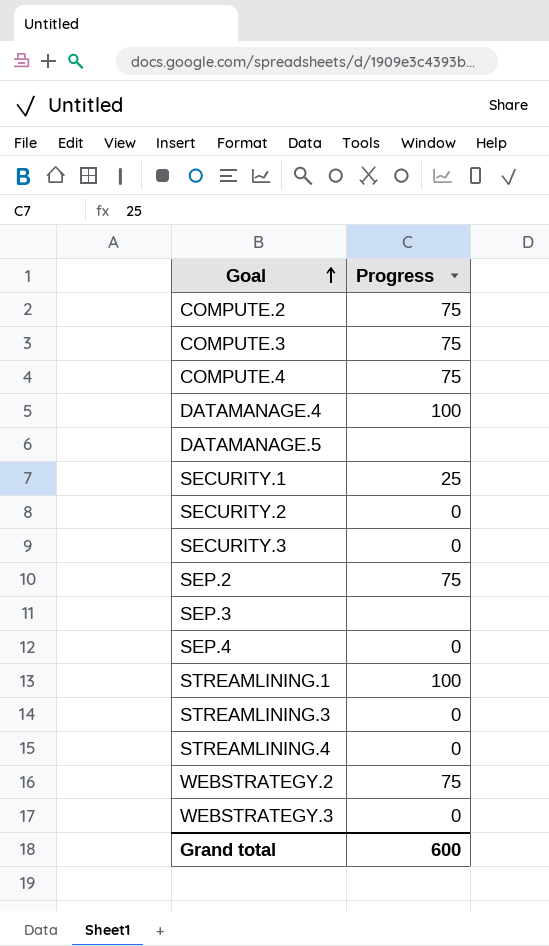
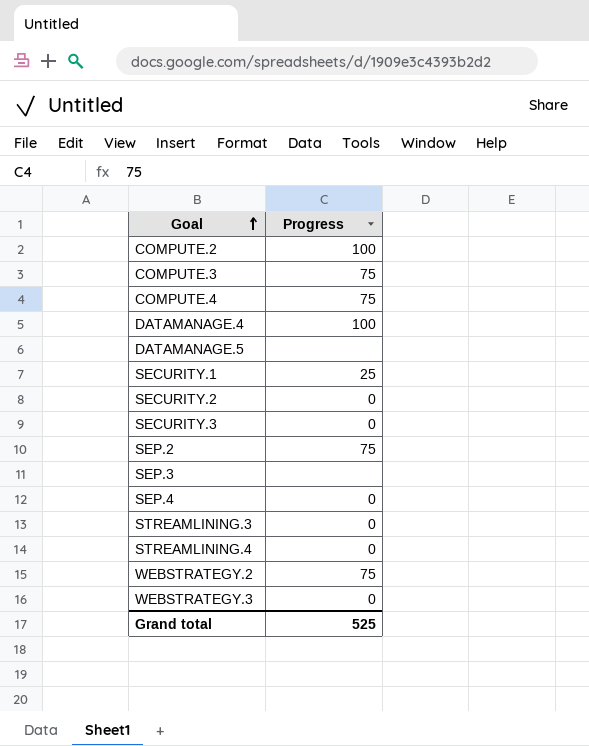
row STREAMLINING.1: 100 -> none
COMPUTE.2 | Progress: 75 -> 100
Grand total | Progress: 600 -> 525

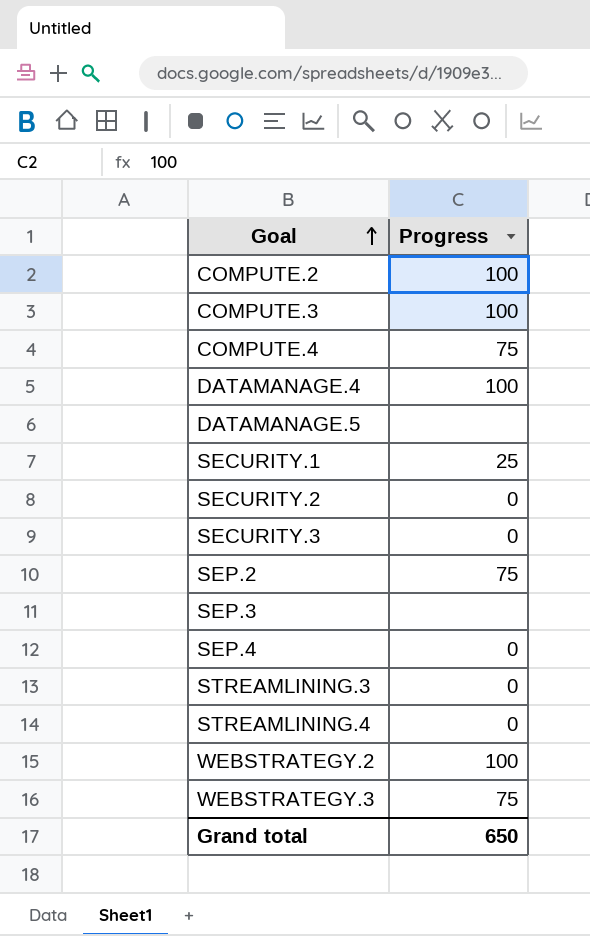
COMPUTE.3 | Progress: 75 -> 100
WEBSTRATEGY.2 | Progress: 75 -> 100
WEBSTRATEGY.3 | Progress: 0 -> 75
Grand total | Progress: 525 -> 650

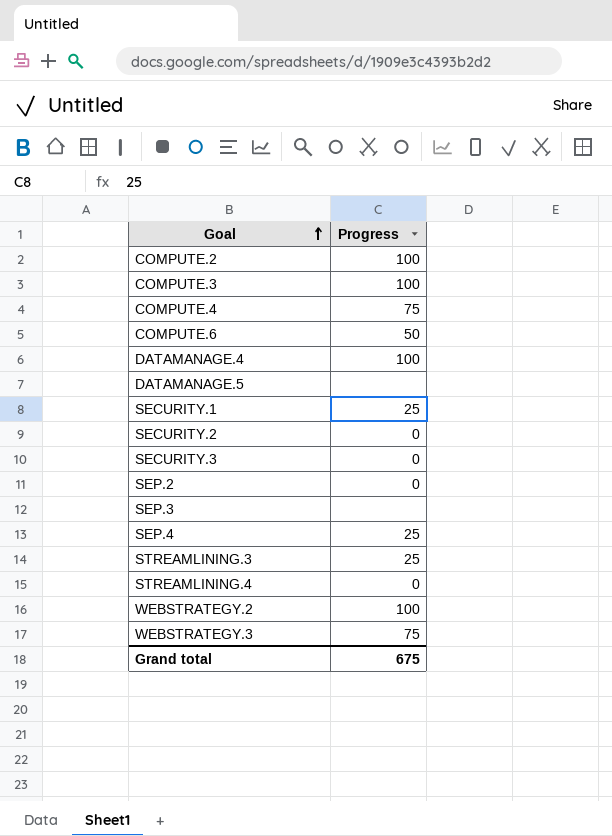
row COMPUTE.6: none -> 50
SEP.2 | Progress: 75 -> 0
SEP.4 | Progress: 0 -> 25
STREAMLINING.3 | Progress: 0 -> 25
Grand total | Progress: 650 -> 675

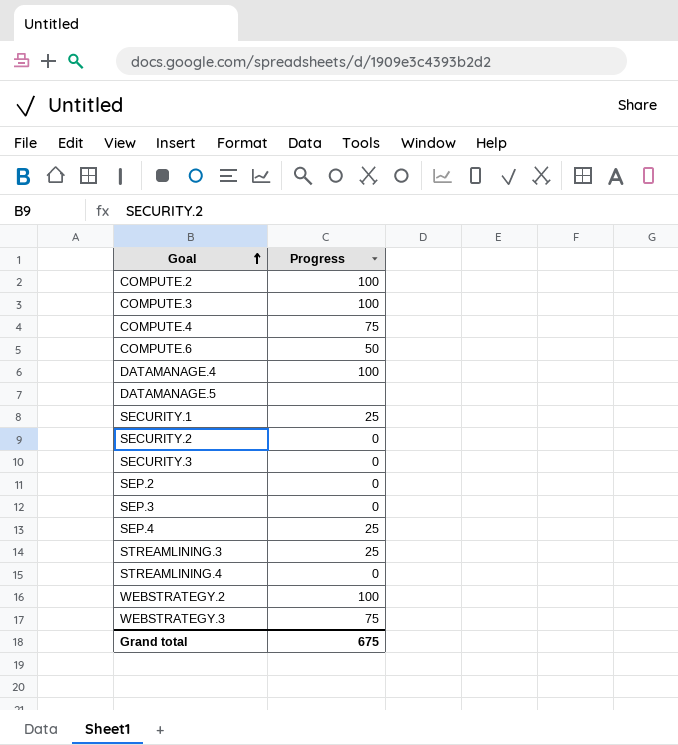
SEP.3 | Progress: none -> 0

